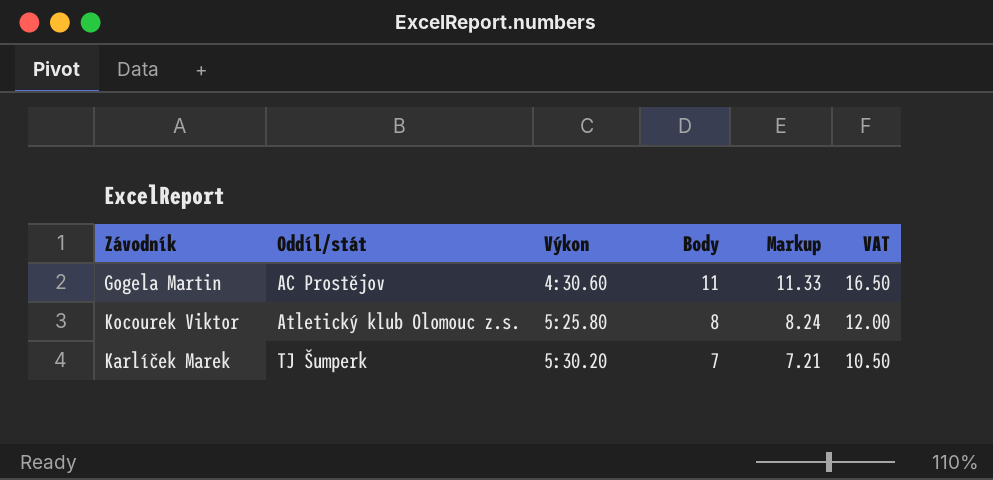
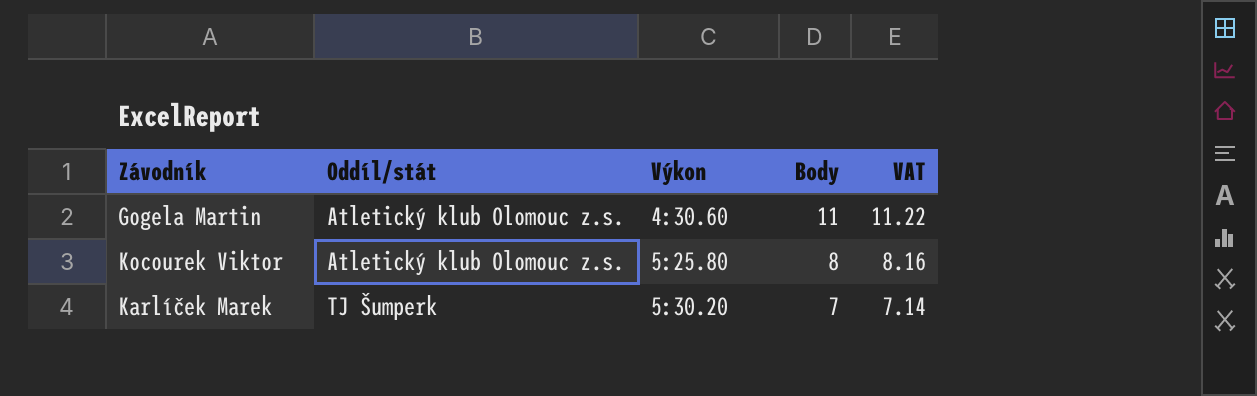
column Markup | formula: [Body] * 1.03 -> none
column VAT | formula: [Body] * 1.5 -> [Body] * 1.02
Gogela Martin | Oddíl/stát: AC Prostějov -> Atletický klub Olomouc z.s.

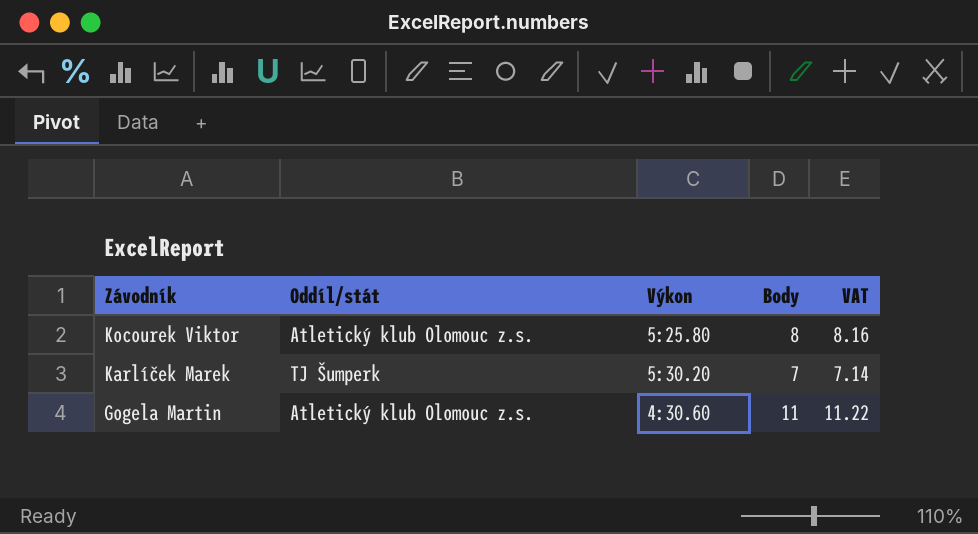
row order: Oddíl/stát ascending -> Závodník descending

